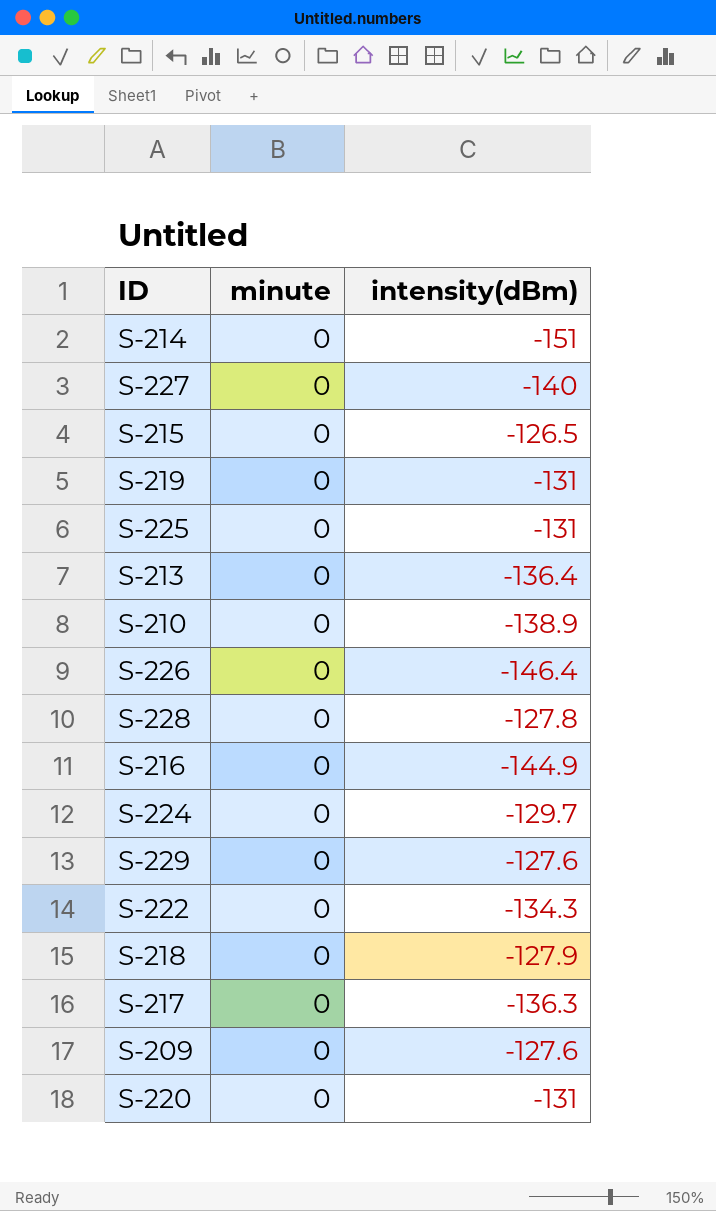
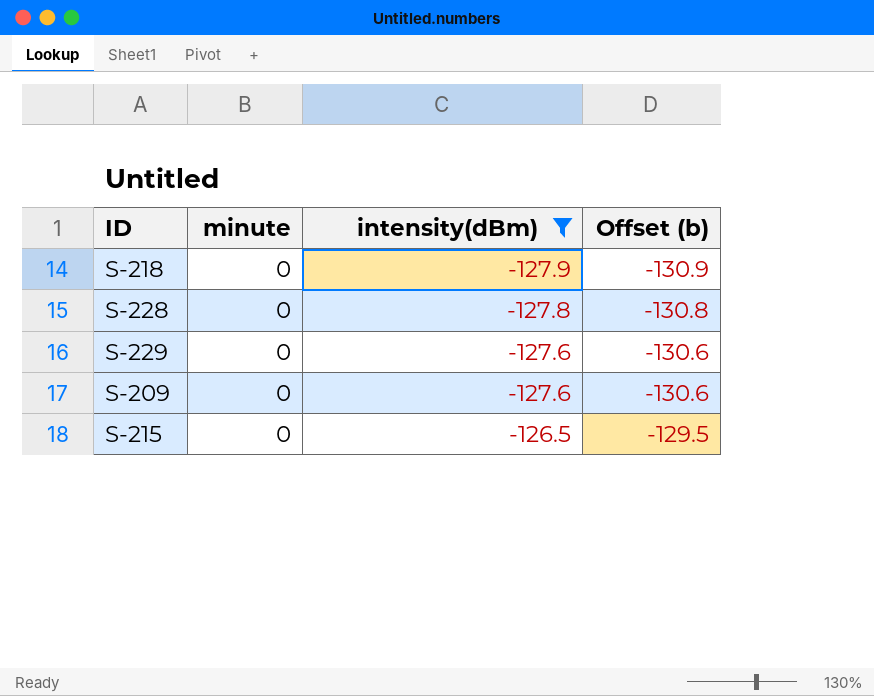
filter: none -> intensity(dBm) >= -127.9
row order: none -> intensity(dBm) ascending
column Offset (b) | formula: none -> [intensity(dBm)] - 3

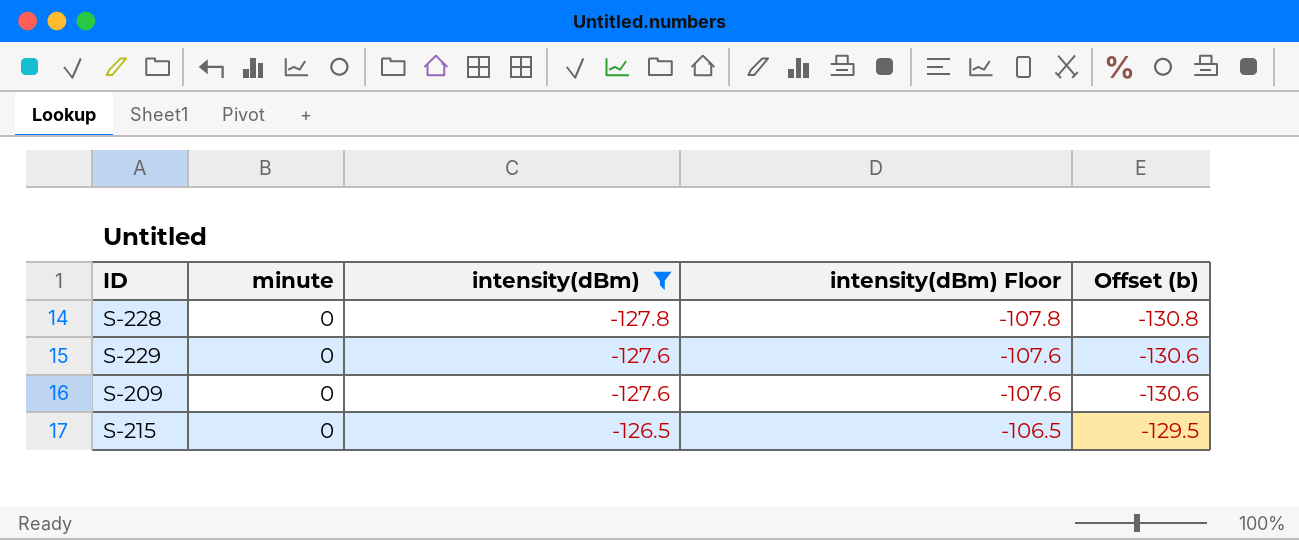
column intensity(dBm) Floor | formula: none -> [intensity(dBm)] + 20
row S-218: 0 | -127.9 | -130.9 -> none

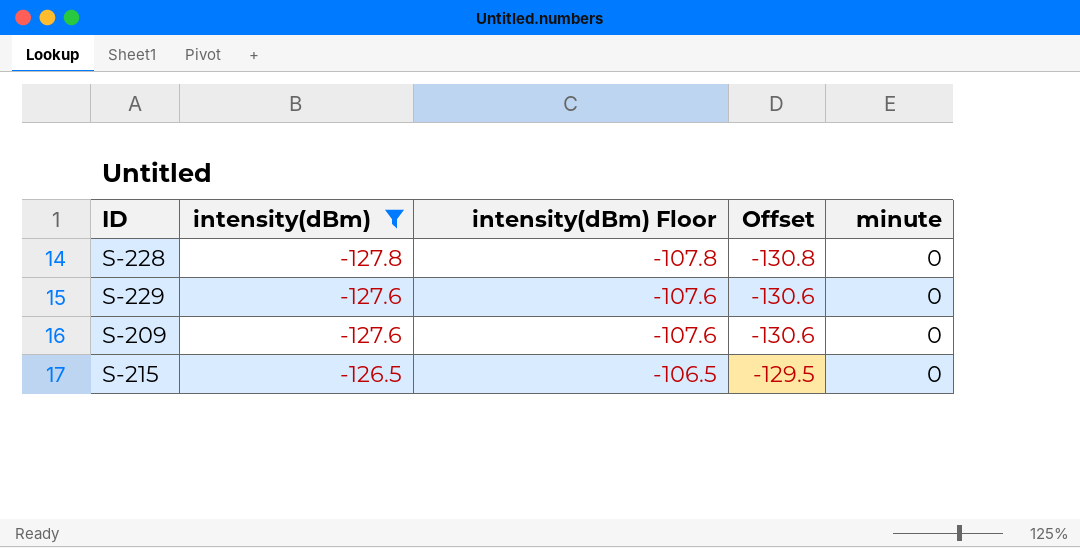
column name: Offset (b) -> Offset
column minute | position: 2 -> 5

